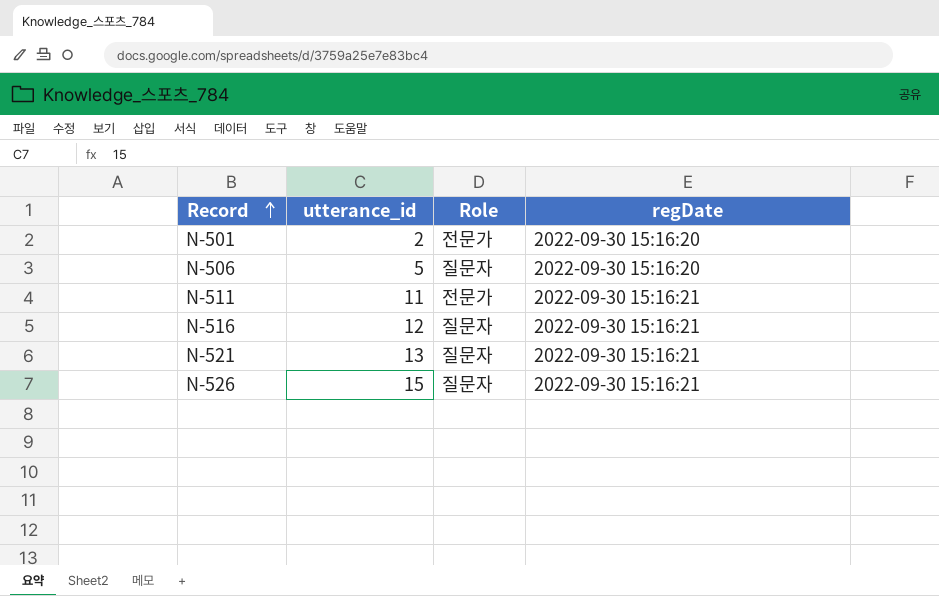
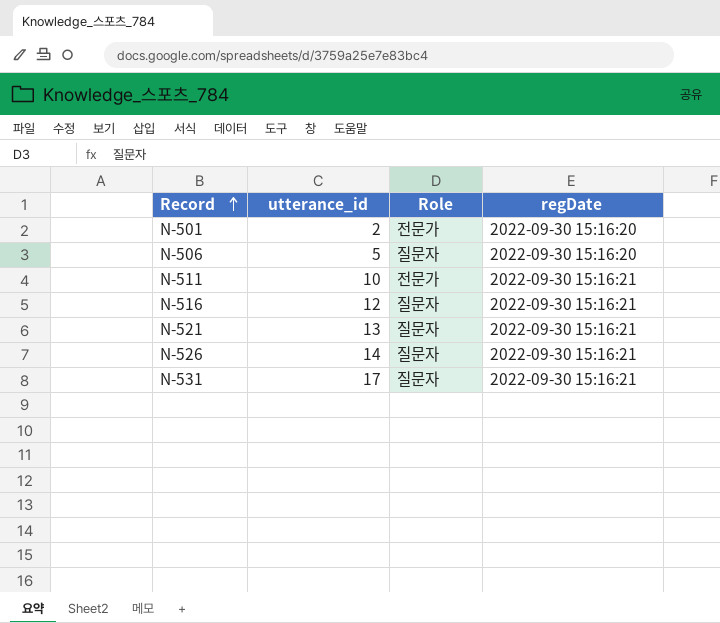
N-511 | utterance_id: 11 -> 10
N-526 | utterance_id: 15 -> 14
row N-531: none -> 17 | 질문자 | 2022-09-30 15:16:21

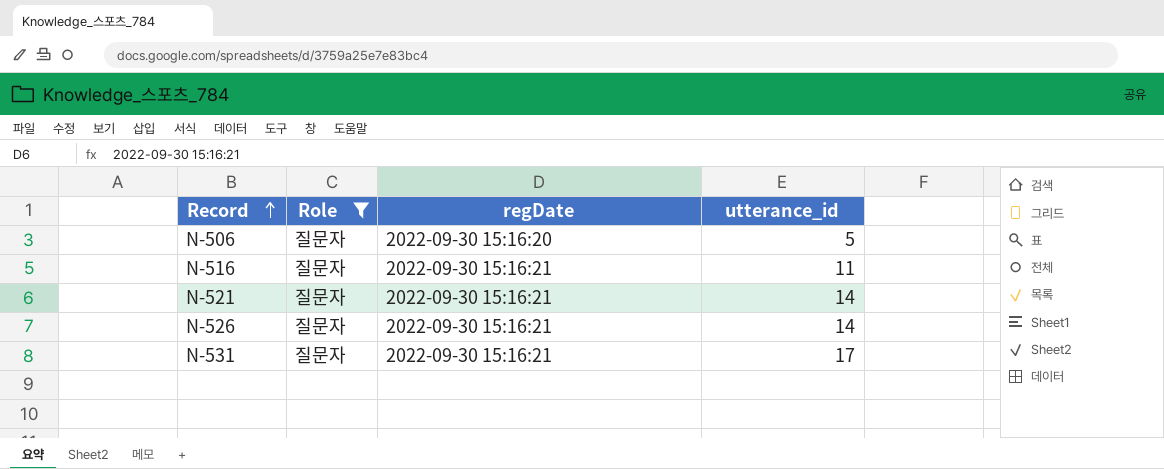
filter: none -> Role = 질문자
column utterance_id | position: 2 -> 4
N-516 | utterance_id: 12 -> 11
N-521 | utterance_id: 13 -> 14

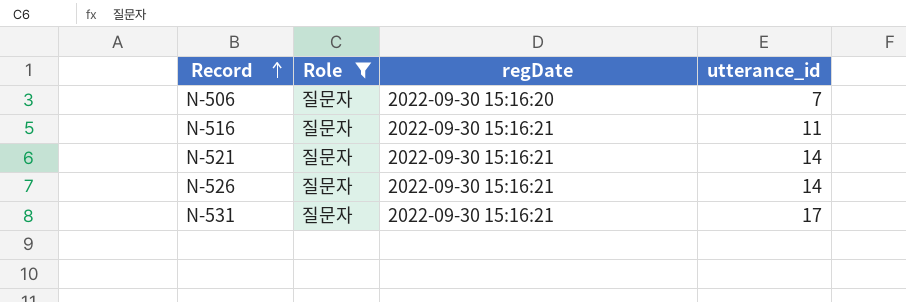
N-506 | utterance_id: 5 -> 7

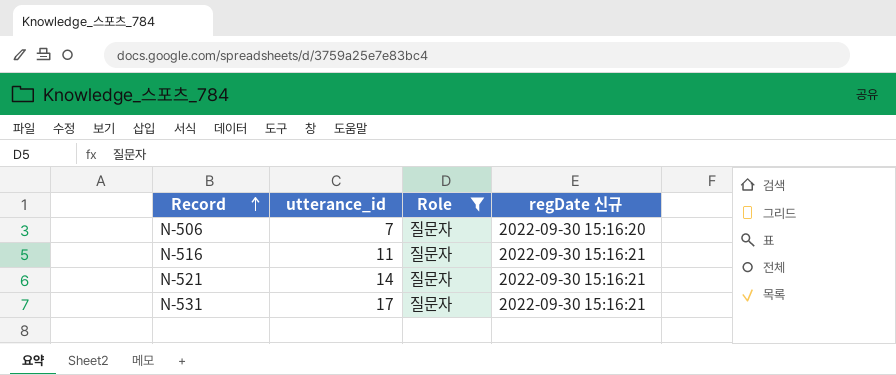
column utterance_id | position: 4 -> 2
column name: regDate -> regDate 신규
row N-526: 질문자 | 2022-09-30 15:16:21 | 14 -> none

